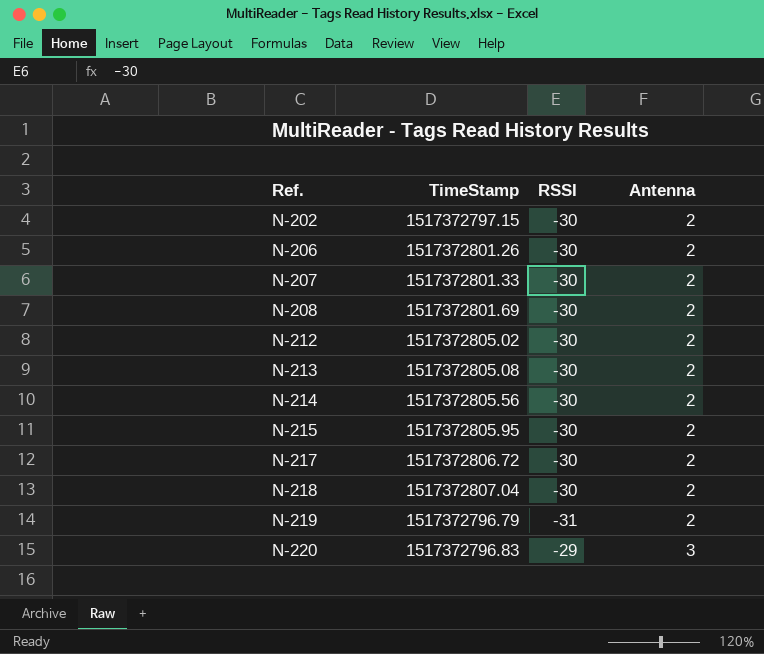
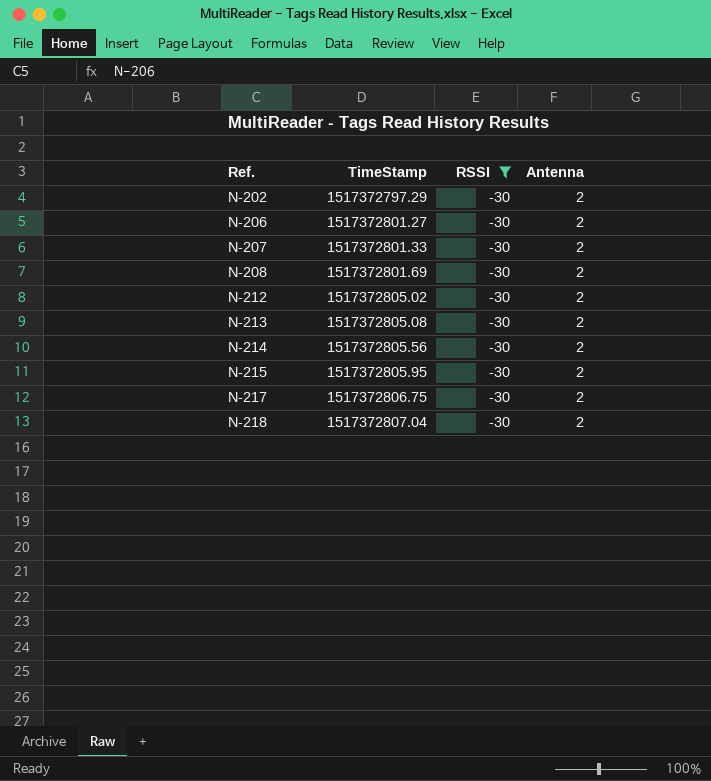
filter: none -> RSSI = -30
N-202 | TimeStamp: 1517372797.15 -> 1517372797.29
N-206 | TimeStamp: 1517372801.26 -> 1517372801.27
N-217 | TimeStamp: 1517372806.72 -> 1517372806.75

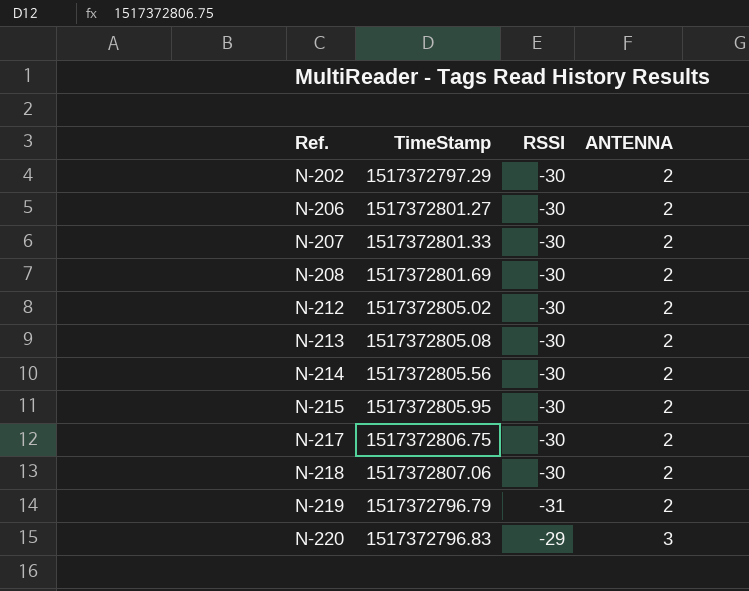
filter: RSSI = -30 -> none
column name: Antenna -> ANTENNA
N-218 | TimeStamp: 1517372807.04 -> 1517372807.06

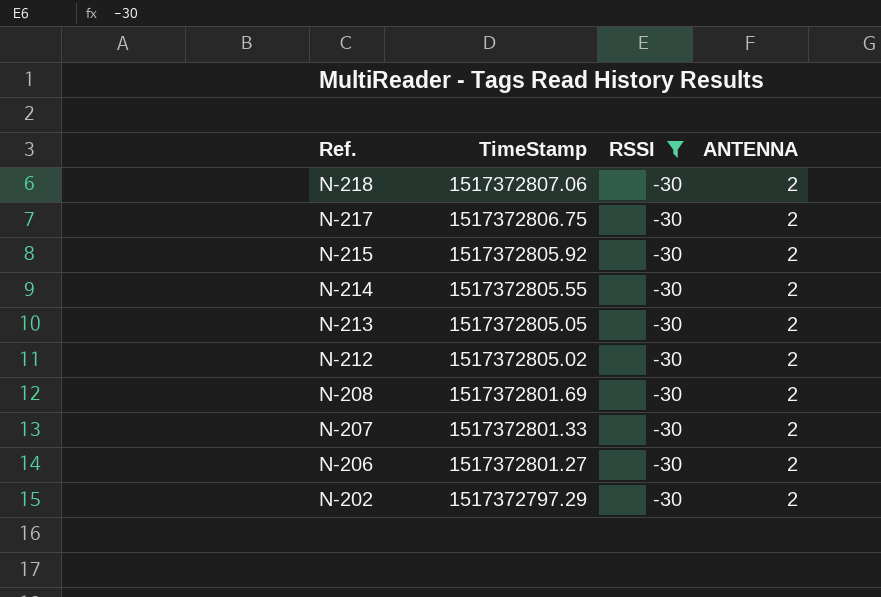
filter: none -> RSSI = -30
row order: Ref. ascending -> Ref. descending
N-215 | TimeStamp: 1517372805.95 -> 1517372805.92
N-214 | TimeStamp: 1517372805.56 -> 1517372805.55
N-213 | TimeStamp: 1517372805.08 -> 1517372805.05

